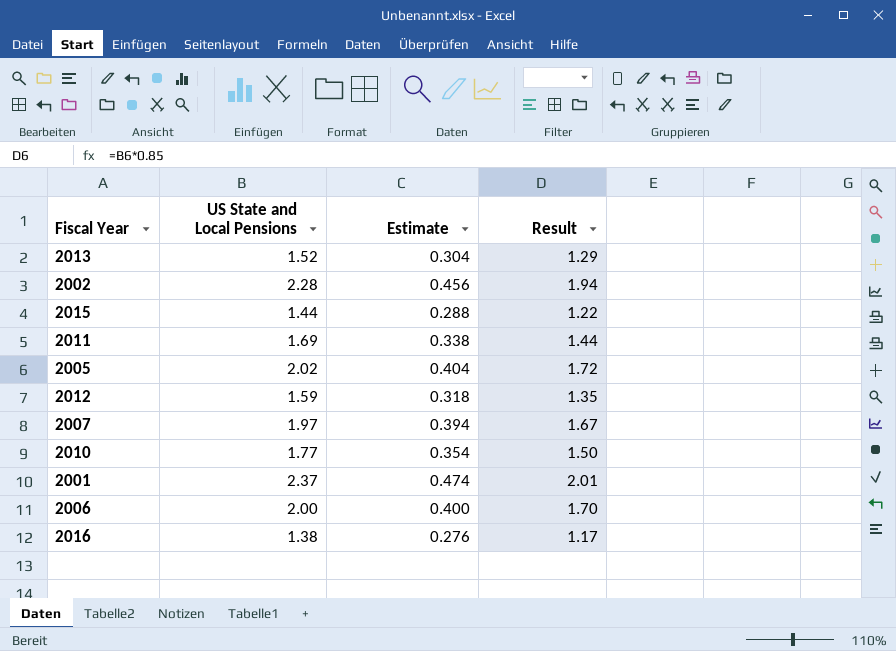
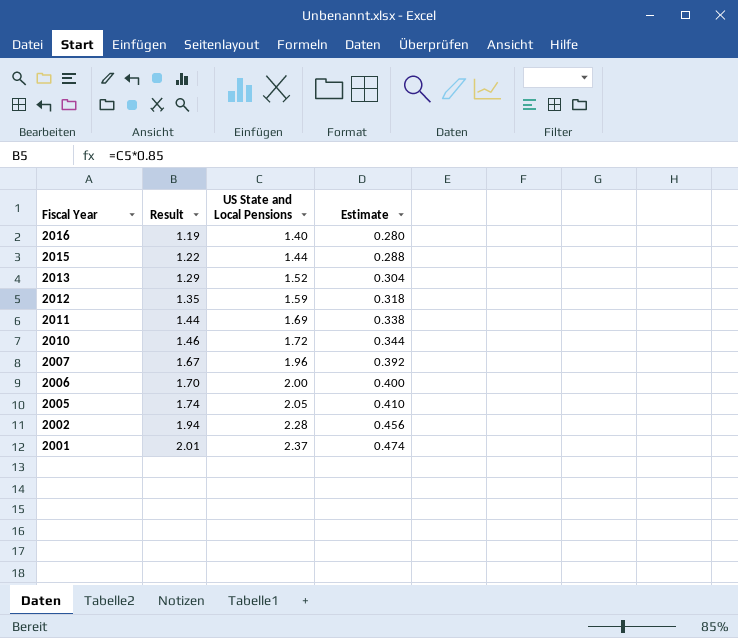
row order: none -> Fiscal Year descending
column Result | position: 4 -> 2
2016 | Result: 1.17 -> 1.19
2016 | US State and Local Pensions: 1.38 -> 1.40
2016 | Estimate: 0.276 -> 0.280
2010 | Result: 1.50 -> 1.46
2010 | US State and Local Pensions: 1.77 -> 1.72
2010 | Estimate: 0.354 -> 0.344
2007 | US State and Local Pensions: 1.97 -> 1.96
2007 | Estimate: 0.394 -> 0.392
2005 | Result: 1.72 -> 1.74
2005 | US State and Local Pensions: 2.02 -> 2.05
2005 | Estimate: 0.404 -> 0.410

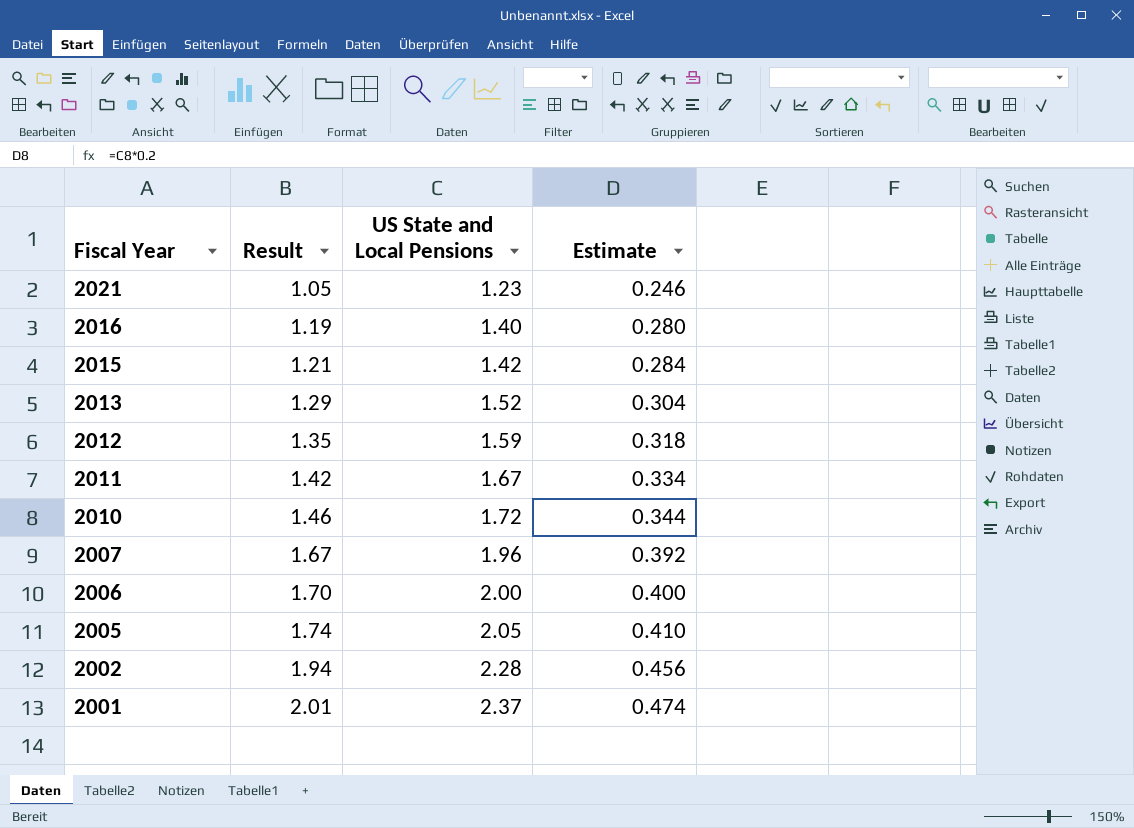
row 2021: none -> 1.05 | 1.23 | 0.246
2015 | Result: 1.22 -> 1.21
2015 | US State and Local Pensions: 1.44 -> 1.42
2015 | Estimate: 0.288 -> 0.284
2011 | Result: 1.44 -> 1.42
2011 | US State and Local Pensions: 1.69 -> 1.67
2011 | Estimate: 0.338 -> 0.334

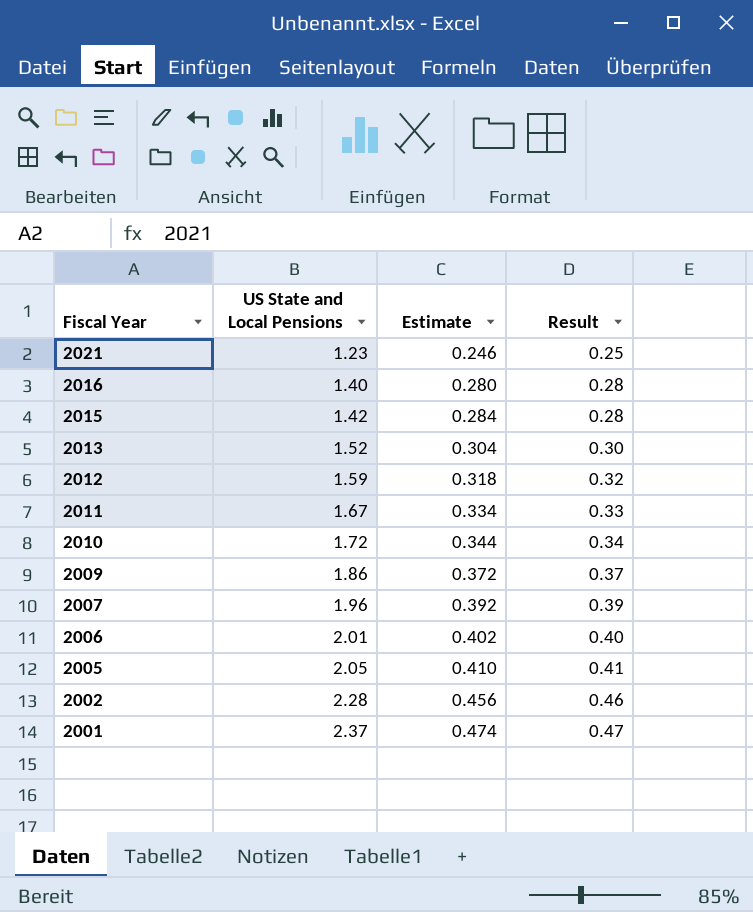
column Result | formula: [US State and Local Pensions] * 0.85 -> [US State and Local Pensions] * 0.2
column Result | position: 2 -> 4
row 2009: none -> 1.86 | 0.372 | 0.37
2006 | US State and Local Pensions: 2.00 -> 2.01
2006 | Estimate: 0.400 -> 0.402

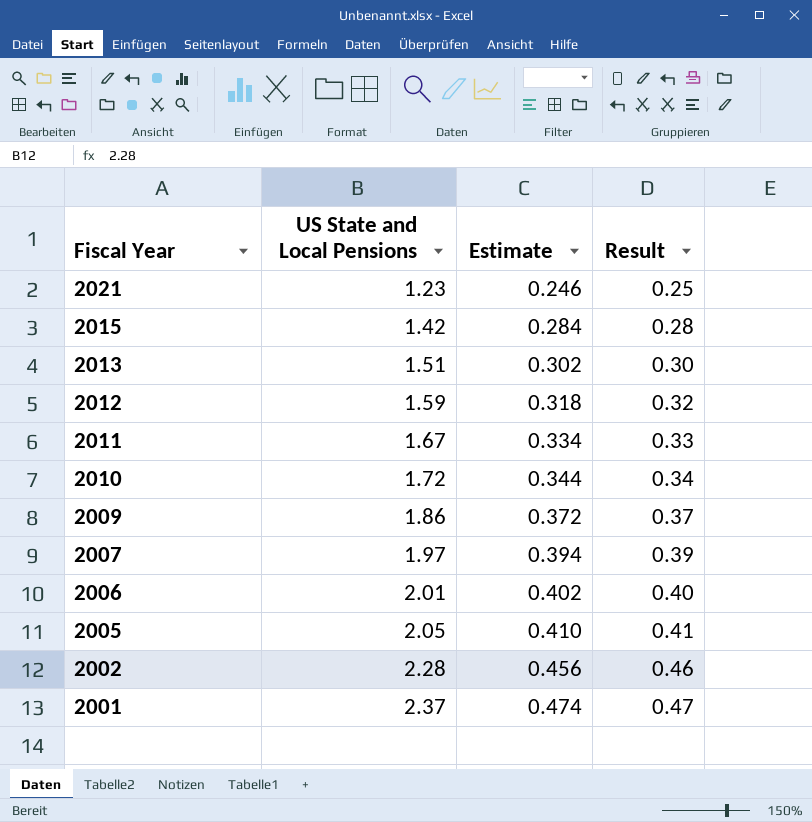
row 2016: 1.40 | 0.280 | 0.28 -> none
2013 | US State and Local Pensions: 1.52 -> 1.51
2013 | Estimate: 0.304 -> 0.302
2007 | US State and Local Pensions: 1.96 -> 1.97
2007 | Estimate: 0.392 -> 0.394

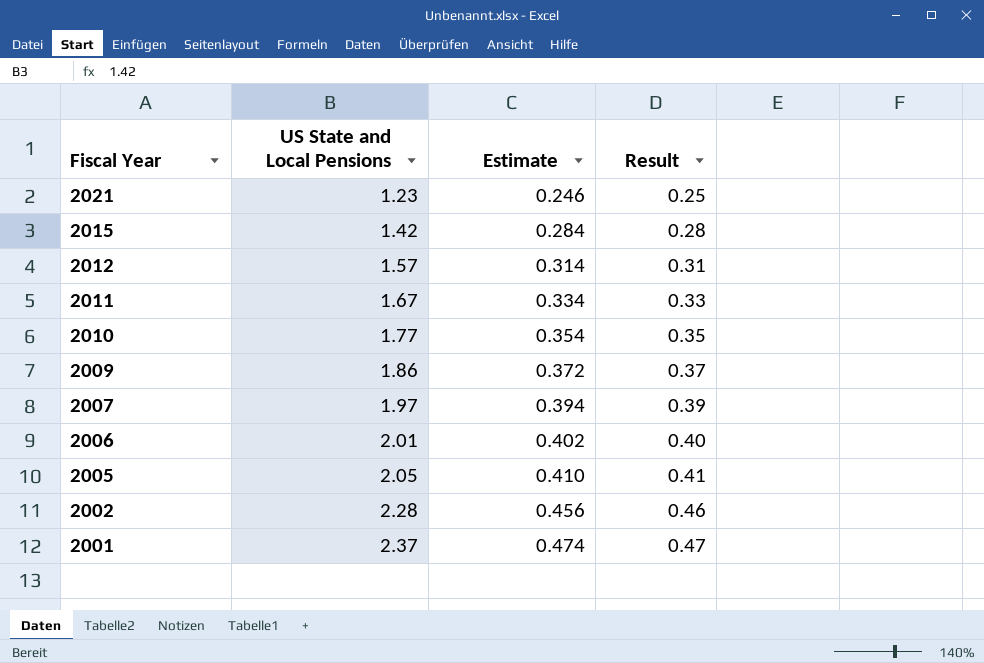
row 2013: 1.51 | 0.302 | 0.30 -> none
2012 | US State and Local Pensions: 1.59 -> 1.57
2012 | Estimate: 0.318 -> 0.314
2012 | Result: 0.32 -> 0.31
2010 | US State and Local Pensions: 1.72 -> 1.77
2010 | Estimate: 0.344 -> 0.354
2010 | Result: 0.34 -> 0.35

